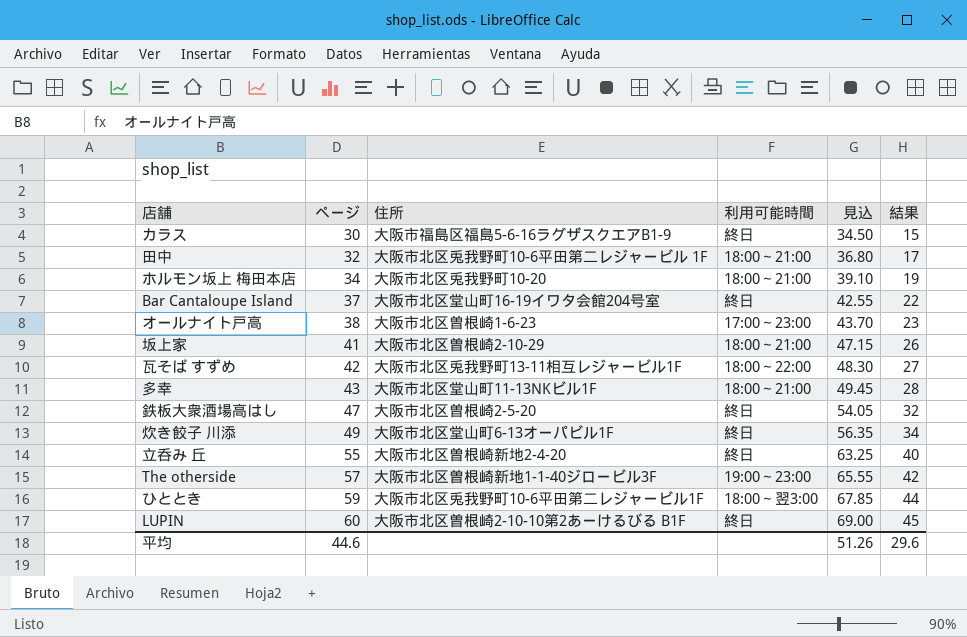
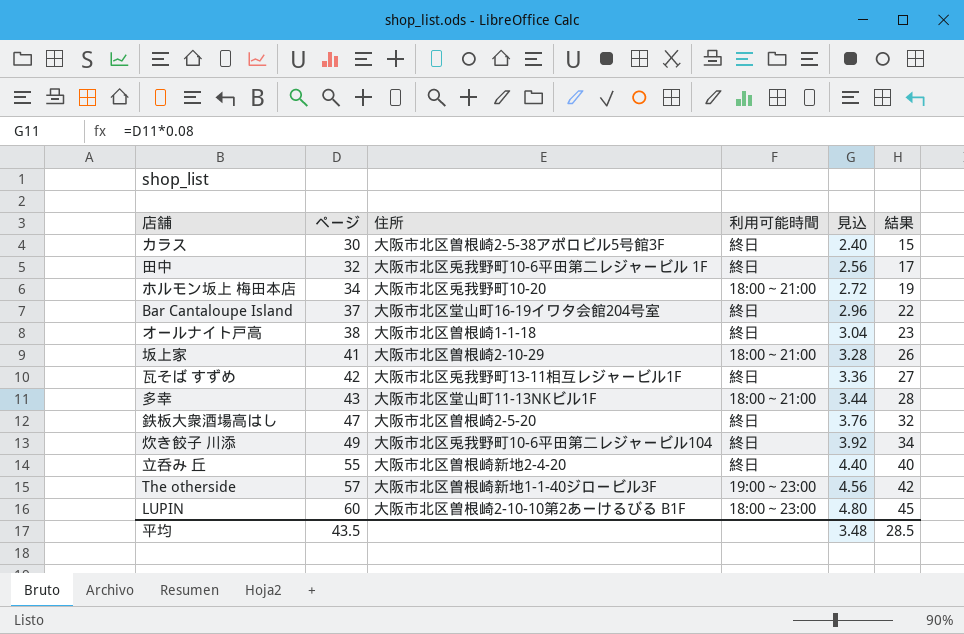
column 見込 | formula: [ページ] * 1.15 -> [ページ] * 0.08
row ひととき: 59 | 大阪市北区兎我野町10-6平田第二レジャービル1F | 18:00～翌3:00 | 67.85 | 44 -> none
カラス | 住所: 大阪市福島区福島5-6-16ラグザスクエアB1-9 -> 大阪市北区曽根崎2-5-38アポロビル5号館3F
田中 | 利用可能時間: 18:00～21:00 -> 終日
オールナイト戸高 | 住所: 大阪市北区曽根崎1-6-23 -> 大阪市北区曽根崎1-1-18
オールナイト戸高 | 利用可能時間: 17:00～23:00 -> 終日
瓦そば すずめ | 利用可能時間: 18:00～22:00 -> 終日
炊き餃子 川添 | 住所: 大阪市北区堂山町6-13オーパビル1F -> 大阪市北区兎我野町10-6平田第二レジャービル104
LUPIN | 利用可能時間: 終日 -> 18:00～23:00
平均 | ページ: 44.6 -> 43.5
平均 | 見込: 51.26 -> 3.48
平均 | 結果: 29.6 -> 28.5

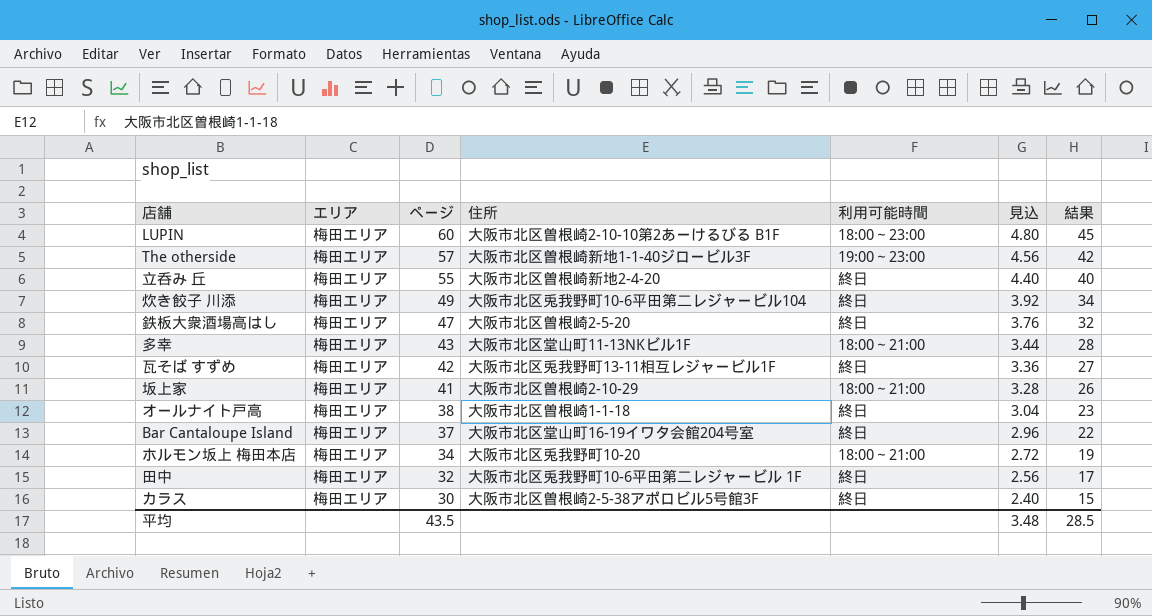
row order: ページ ascending -> ページ descending
column エリア | position: none -> 2

